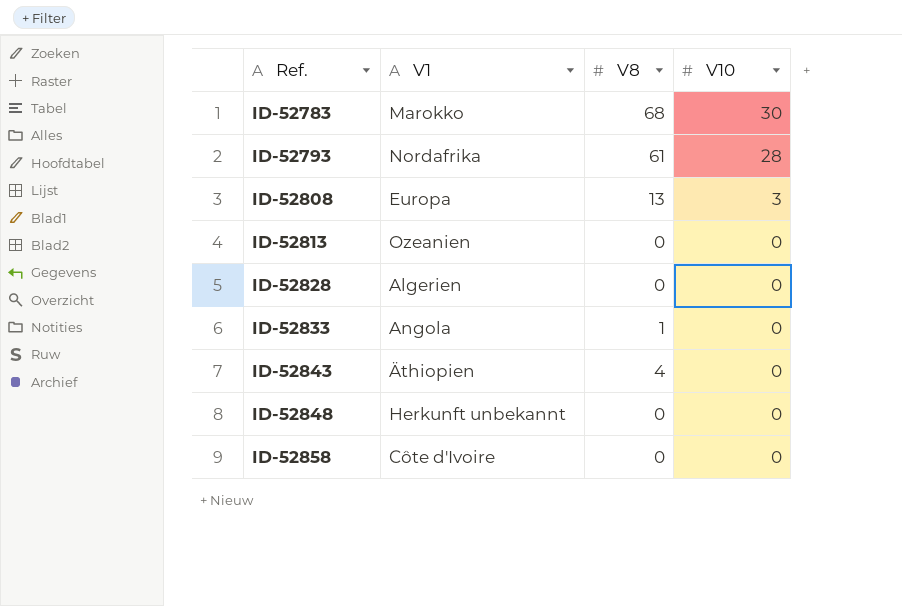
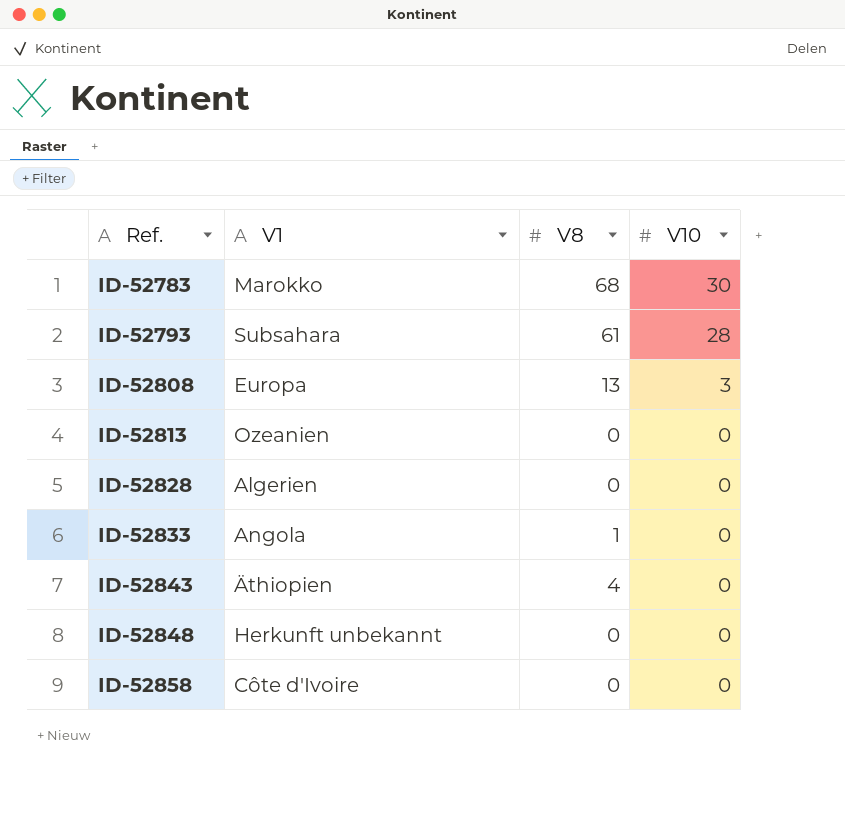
ID-52793 | V1: Nordafrika -> Subsahara

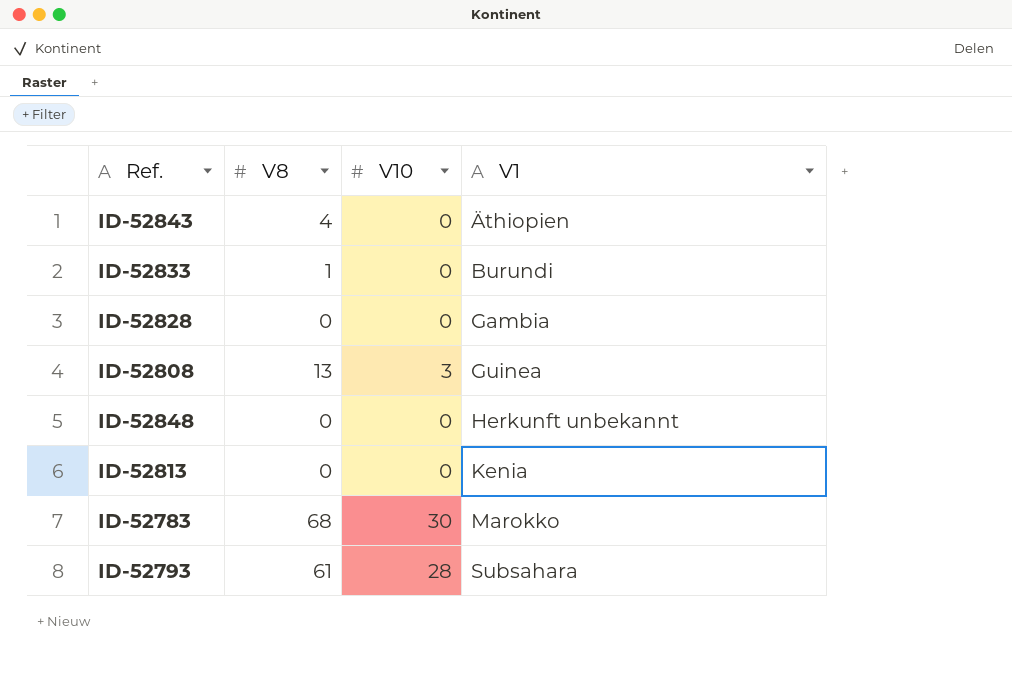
row order: Ref. ascending -> V1 ascending
column V1 | position: 2 -> 4
row ID-52858: Côte d'Ivoire | 0 | 0 -> none
ID-52833 | V1: Angola -> Burundi
ID-52828 | V1: Algerien -> Gambia
ID-52808 | V1: Europa -> Guinea
ID-52813 | V1: Ozeanien -> Kenia

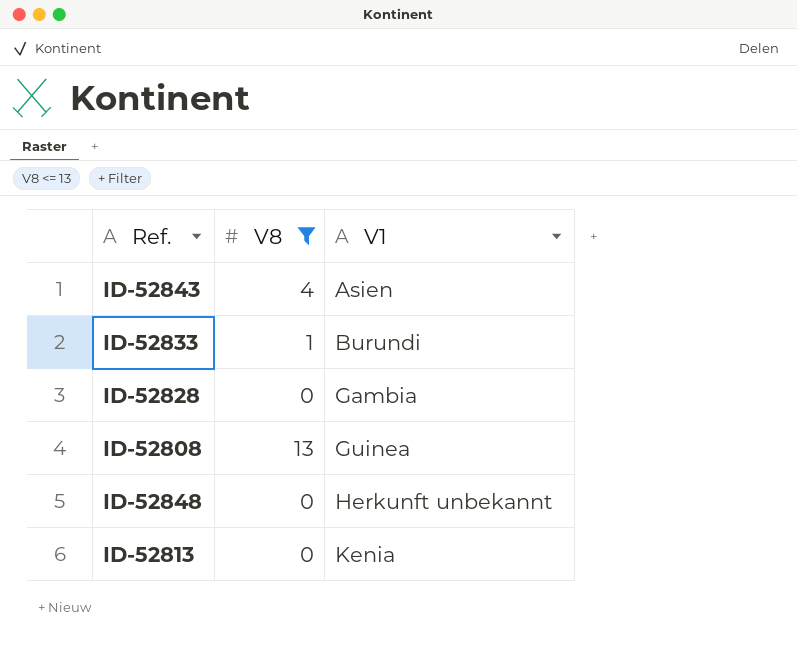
filter: none -> V8 <= 13
column V10 | position: 3 -> none
ID-52843 | V1: Äthiopien -> Asien

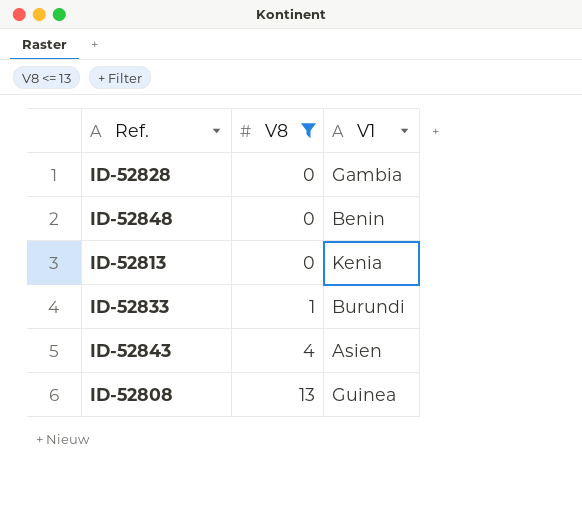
row order: V1 ascending -> V8 ascending
ID-52848 | V1: Herkunft unbekannt -> Benin

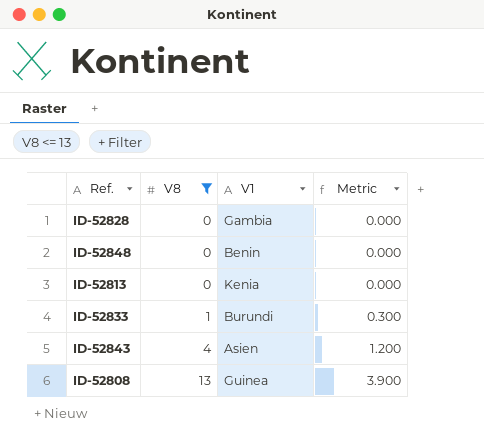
column Metric | formula: none -> [V8] * 0.3

